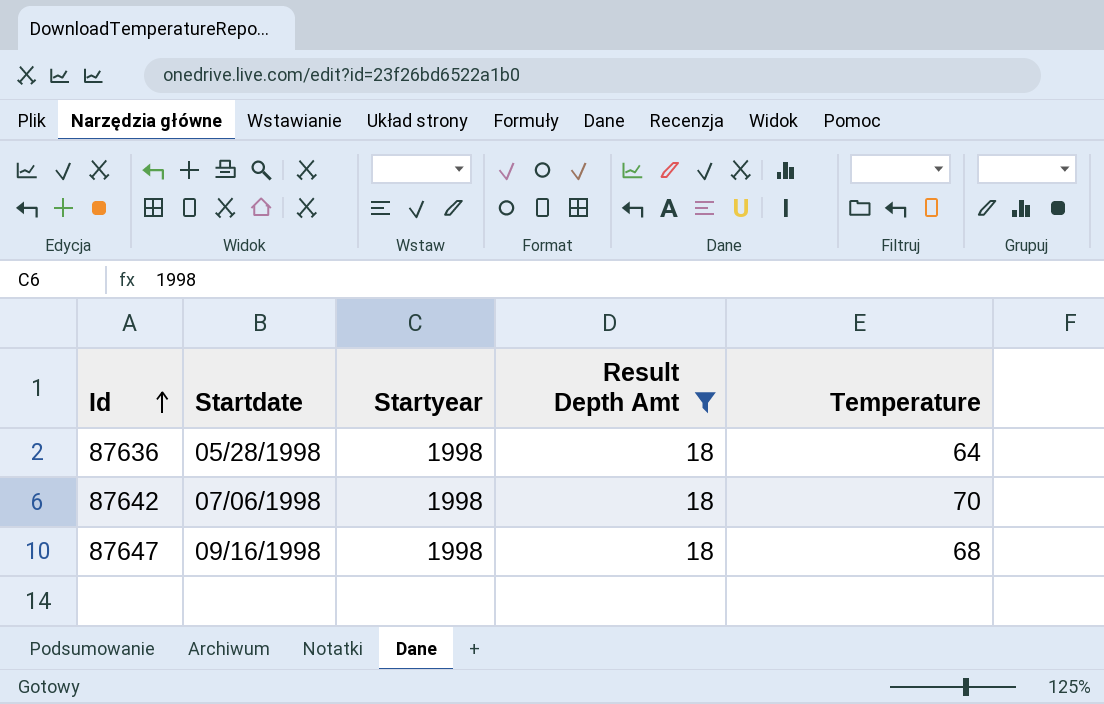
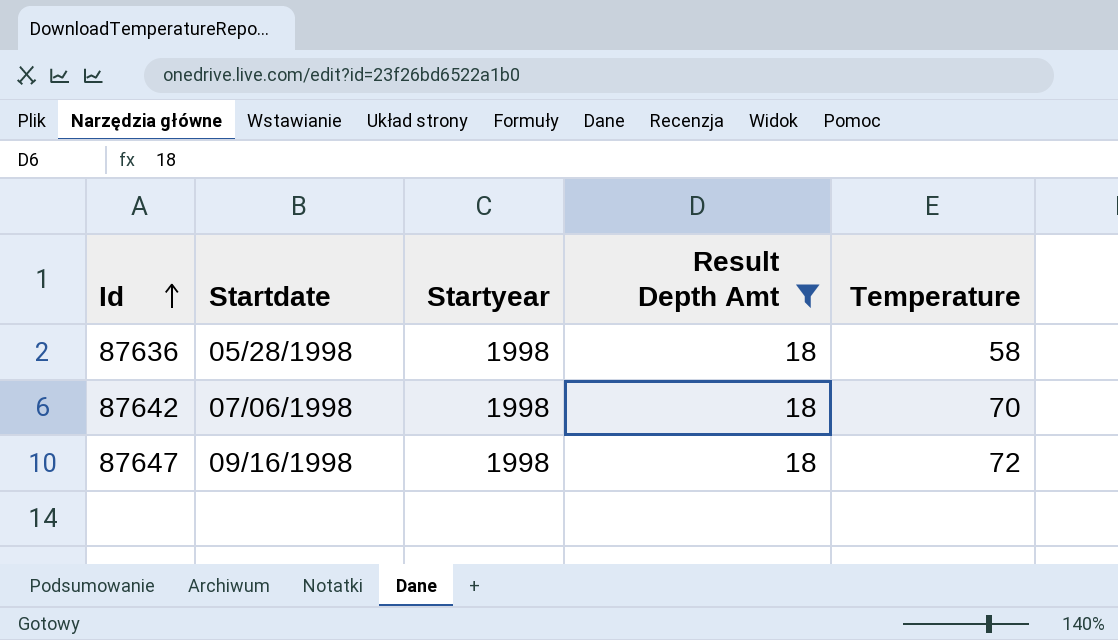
87636 | Temperature: 64 -> 58
87647 | Temperature: 68 -> 72

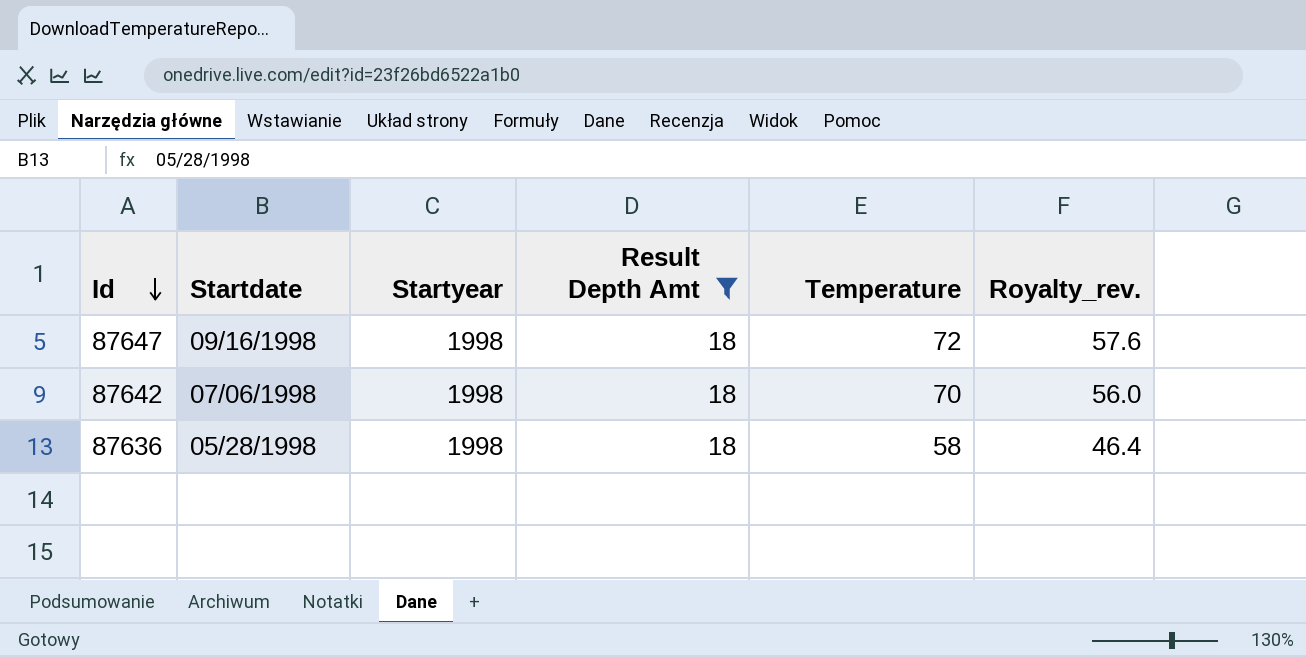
row order: Id ascending -> Id descending
column Royalty_rev. | formula: none -> [Temperature] * 0.8

